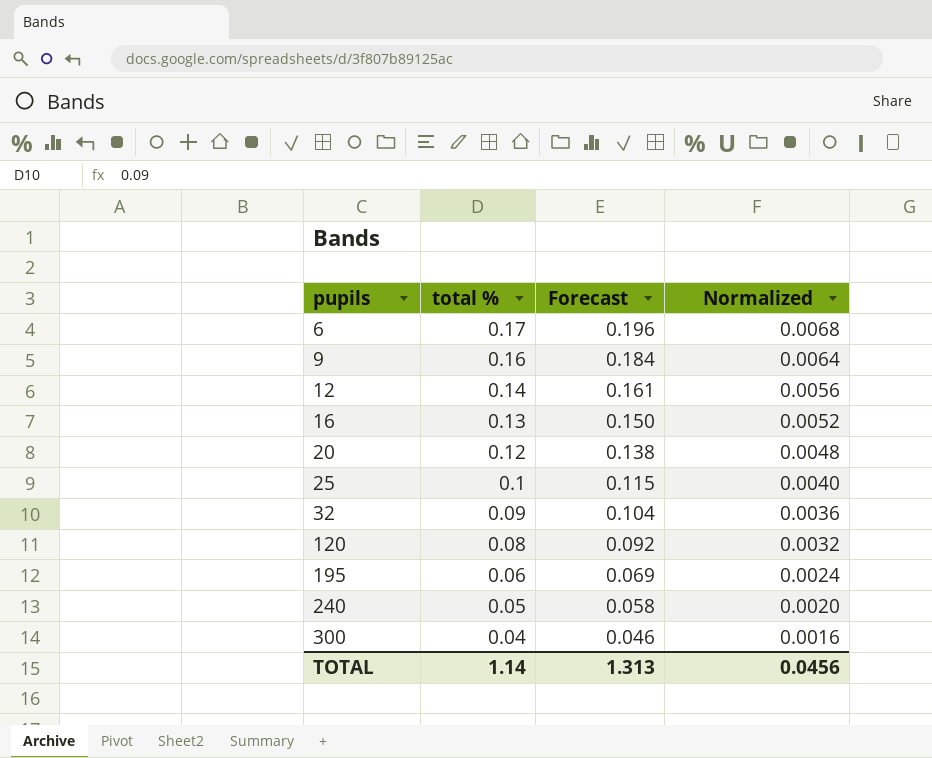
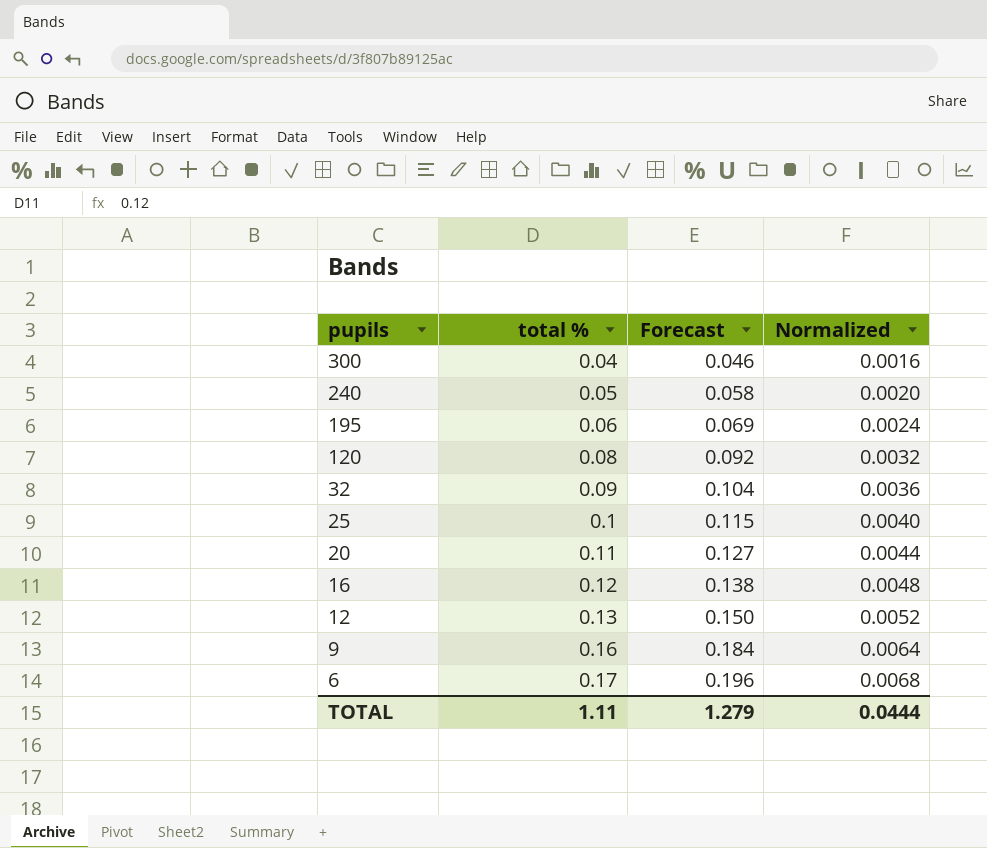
row order: pupils ascending -> pupils descending
20 | total %: 0.12 -> 0.11
20 | Forecast: 0.138 -> 0.127
20 | Normalized: 0.0048 -> 0.0044
16 | total %: 0.13 -> 0.12
16 | Forecast: 0.150 -> 0.138
16 | Normalized: 0.0052 -> 0.0048
12 | total %: 0.14 -> 0.13
12 | Forecast: 0.161 -> 0.150
12 | Normalized: 0.0056 -> 0.0052
TOTAL | total %: 1.14 -> 1.11
TOTAL | Forecast: 1.313 -> 1.279
TOTAL | Normalized: 0.0456 -> 0.0444

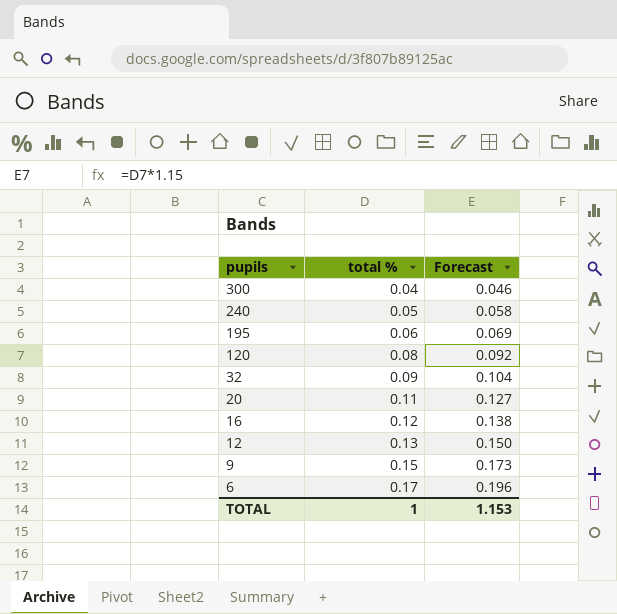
column Normalized | formula: [total %] * 0.04 -> none
row 25: 0.1 | 0.115 | 0.0040 -> none
9 | total %: 0.16 -> 0.15
9 | Forecast: 0.184 -> 0.173
TOTAL | total %: 1.11 -> 1
TOTAL | Forecast: 1.279 -> 1.153

